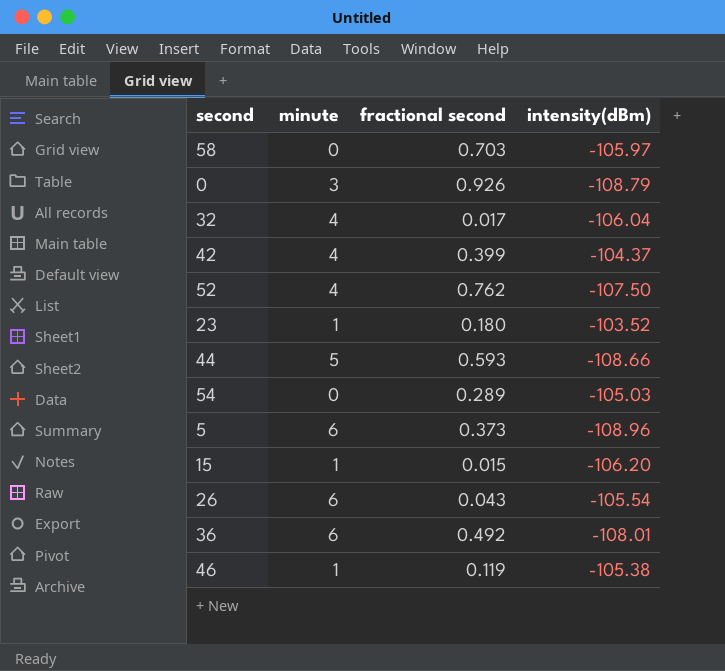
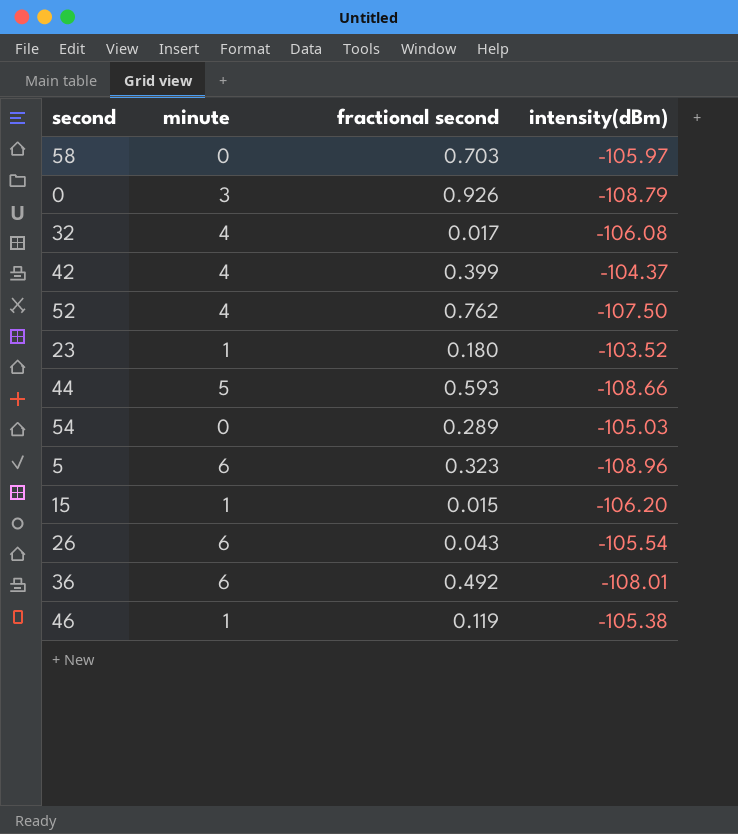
32 | intensity(dBm): -106.04 -> -106.08
5 | fractional second: 0.373 -> 0.323

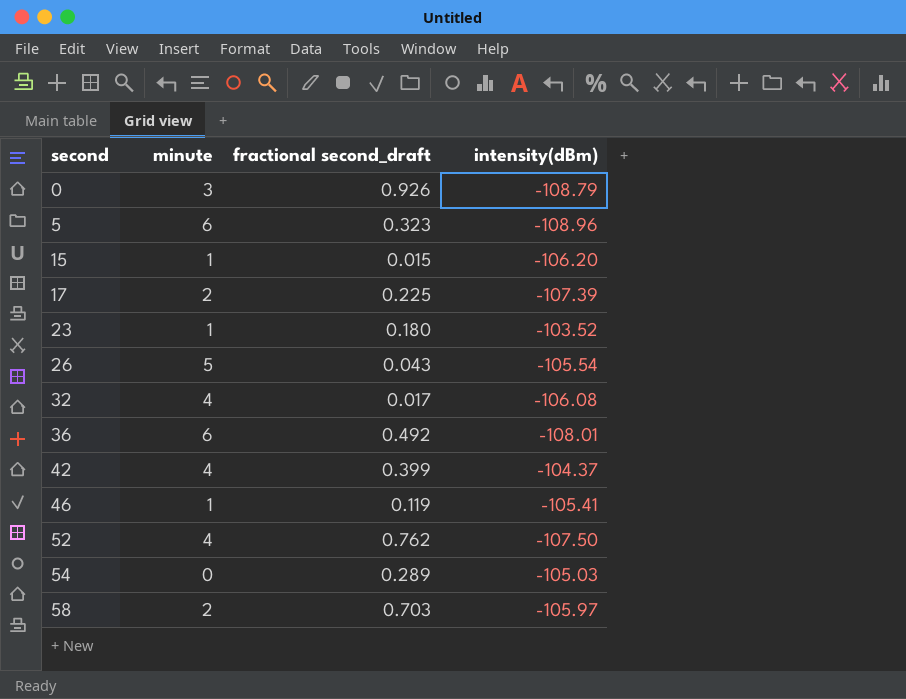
row order: none -> second ascending
column name: fractional second -> fractional second_draft
row 44: 5 | 0.593 | -108.66 -> none
row 17: none -> 2 | 0.225 | -107.39
26 | minute: 6 -> 5
46 | intensity(dBm): -105.38 -> -105.41
58 | minute: 0 -> 2

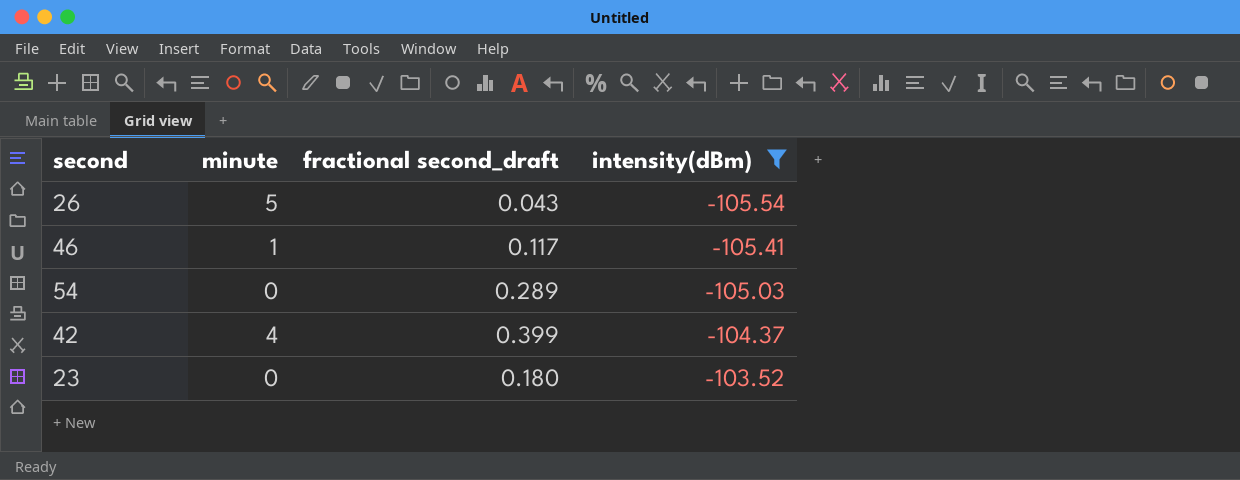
filter: none -> intensity(dBm) >= -105.54
row order: second ascending -> intensity(dBm) ascending
46 | fractional second_draft: 0.119 -> 0.117
23 | minute: 1 -> 0

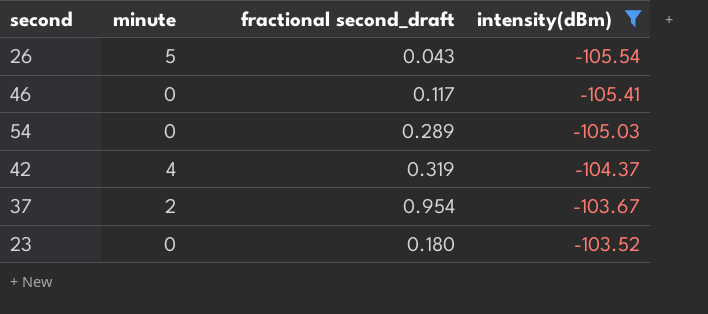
46 | minute: 1 -> 0
42 | fractional second_draft: 0.399 -> 0.319
row 37: none -> 2 | 0.954 | -103.67

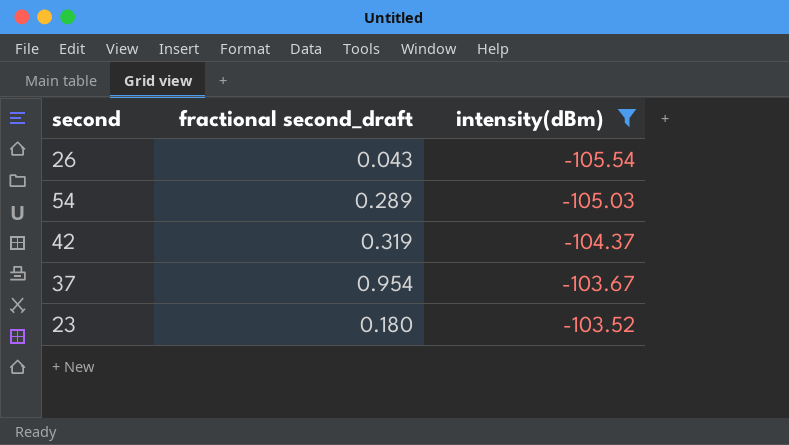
column minute | position: 2 -> none
row 46: 0 | 0.117 | -105.41 -> none

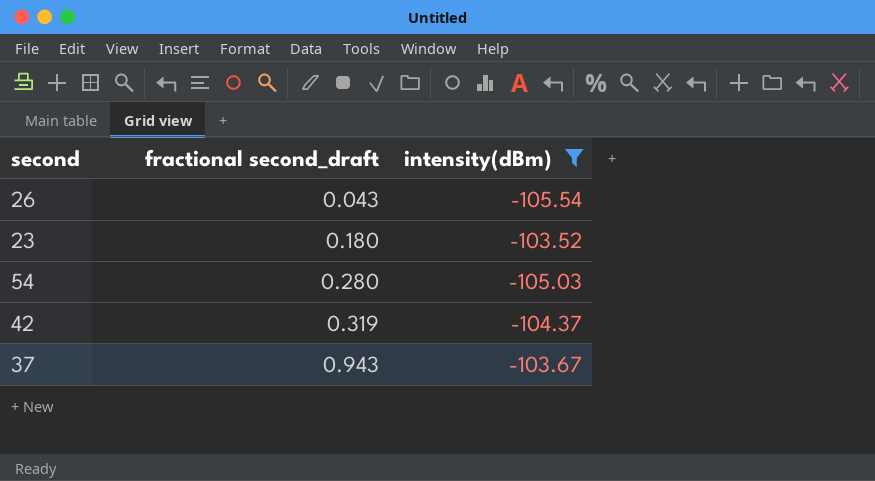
row order: intensity(dBm) ascending -> fractional second_draft ascending
54 | fractional second_draft: 0.289 -> 0.280
37 | fractional second_draft: 0.954 -> 0.943

